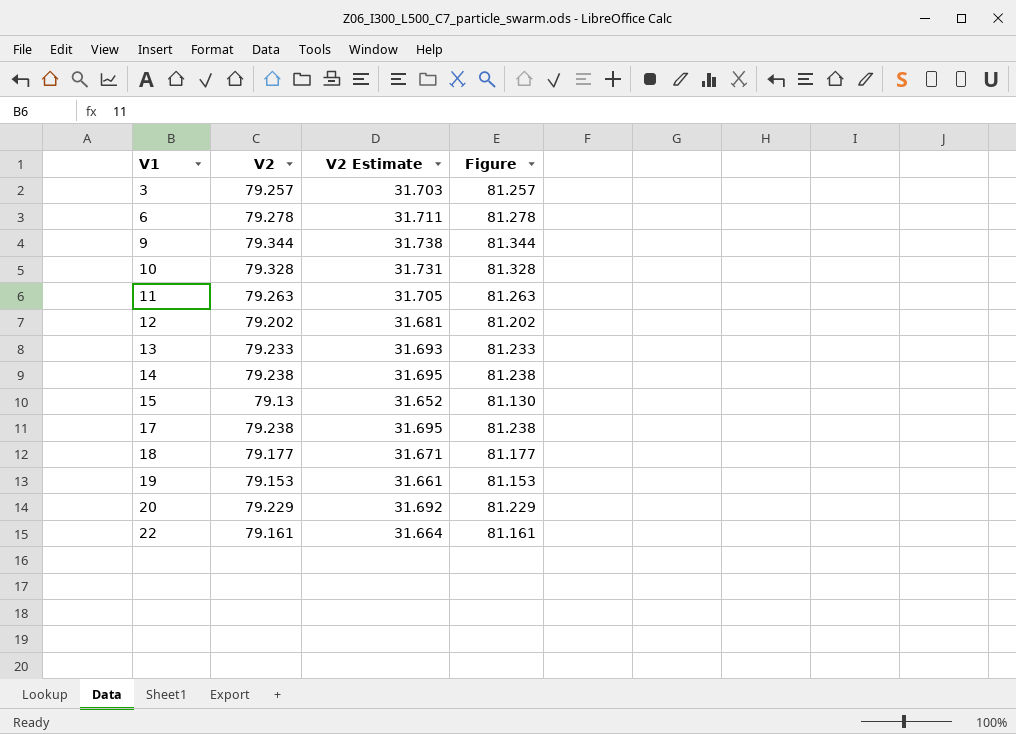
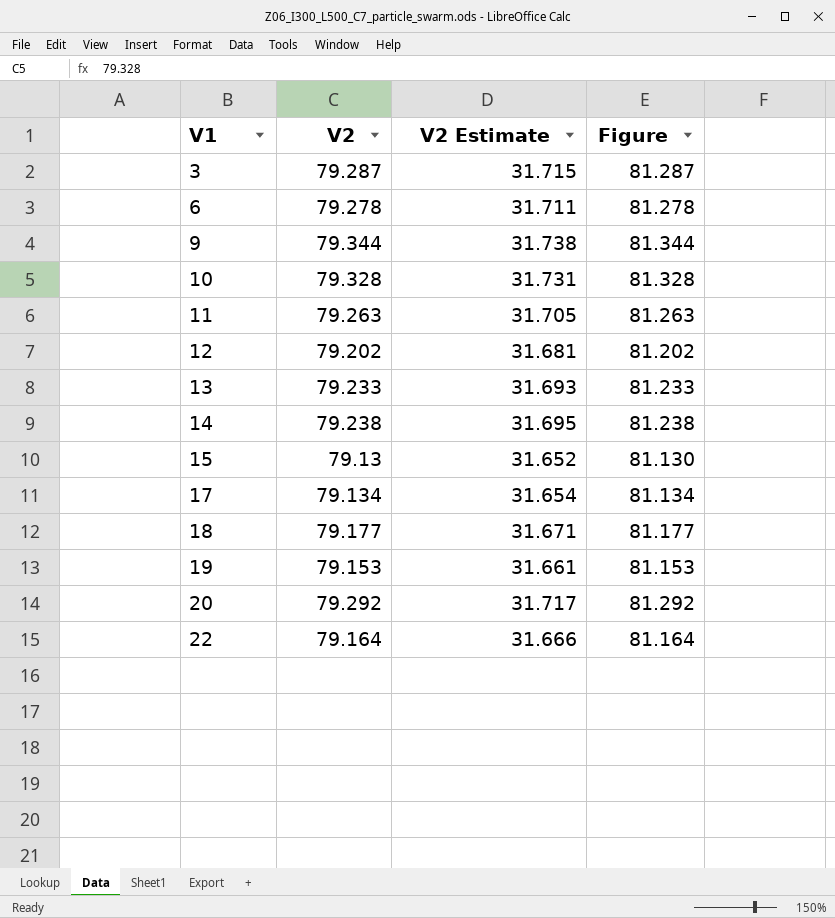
3 | V2: 79.257 -> 79.287
3 | V2 Estimate: 31.703 -> 31.715
3 | Figure: 81.257 -> 81.287
17 | V2: 79.238 -> 79.134
17 | V2 Estimate: 31.695 -> 31.654
17 | Figure: 81.238 -> 81.134
20 | V2: 79.229 -> 79.292
20 | V2 Estimate: 31.692 -> 31.717
20 | Figure: 81.229 -> 81.292
22 | V2: 79.161 -> 79.164
22 | V2 Estimate: 31.664 -> 31.666
22 | Figure: 81.161 -> 81.164

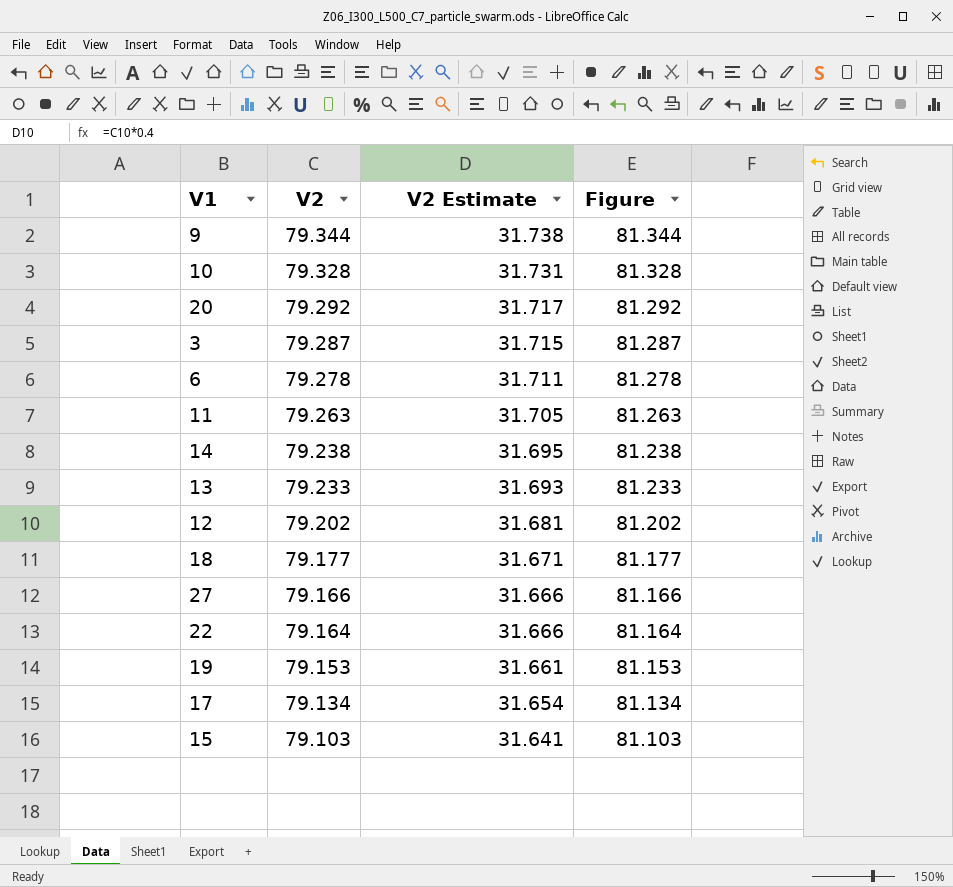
row order: V1 ascending -> V2 descending
row 27: none -> 79.166 | 31.666 | 81.166
15 | V2: 79.13 -> 79.103
15 | V2 Estimate: 31.652 -> 31.641
15 | Figure: 81.130 -> 81.103

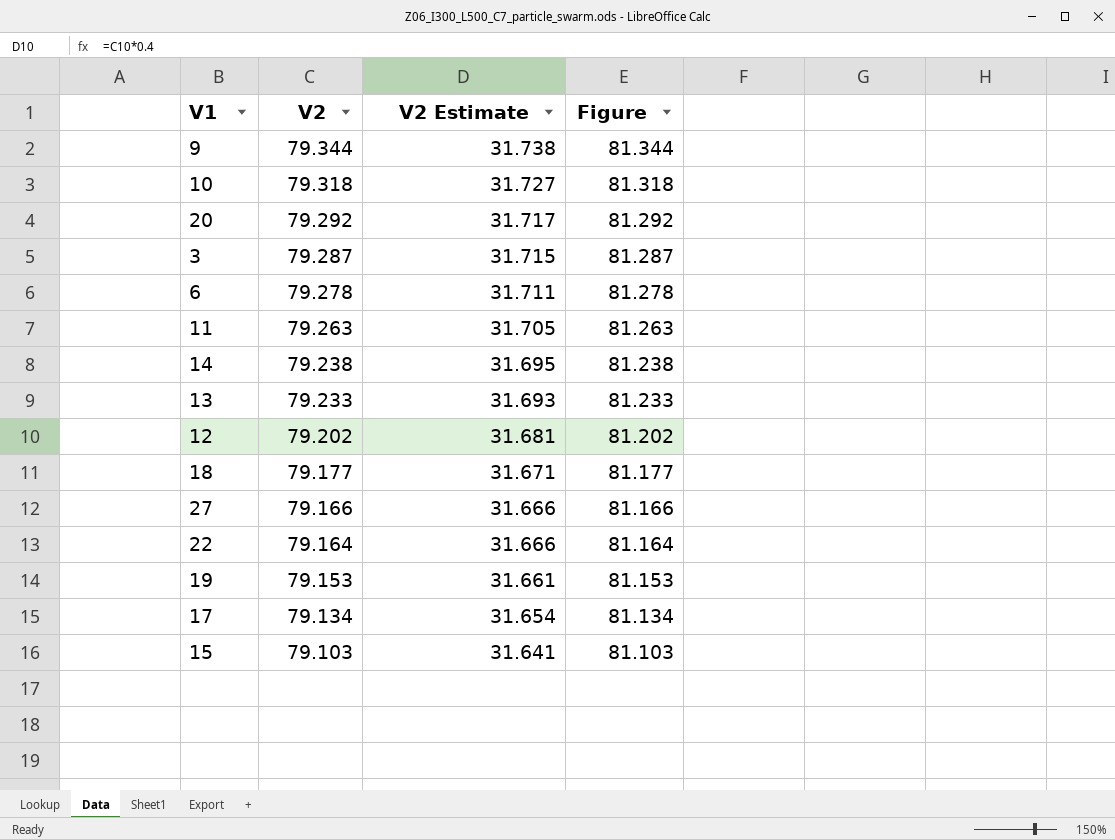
10 | V2: 79.328 -> 79.318
10 | V2 Estimate: 31.731 -> 31.727
10 | Figure: 81.328 -> 81.318

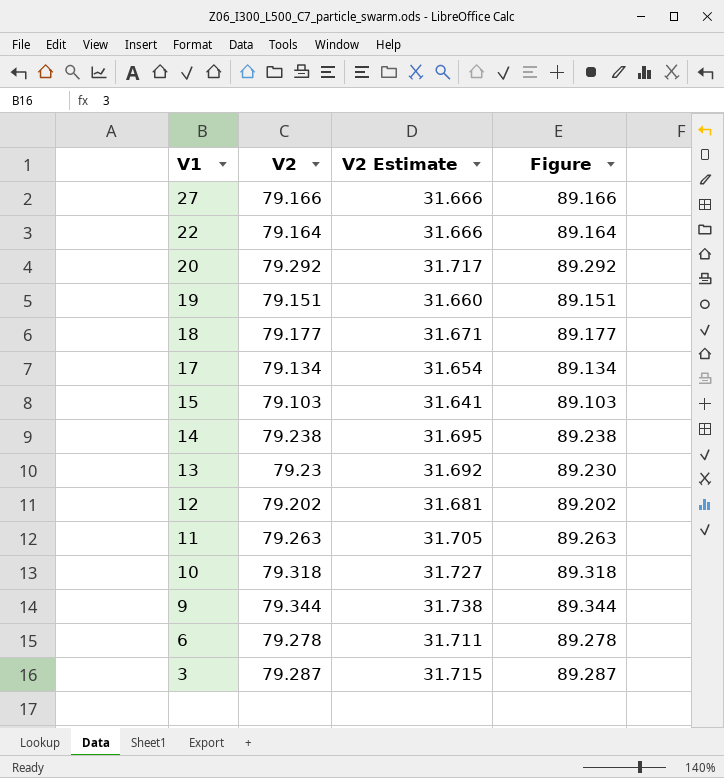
row order: V2 descending -> V1 descending
column Figure | formula: [V2] + 2 -> [V2] + 10
19 | V2: 79.153 -> 79.151
19 | V2 Estimate: 31.661 -> 31.660
13 | V2: 79.233 -> 79.23
13 | V2 Estimate: 31.693 -> 31.692

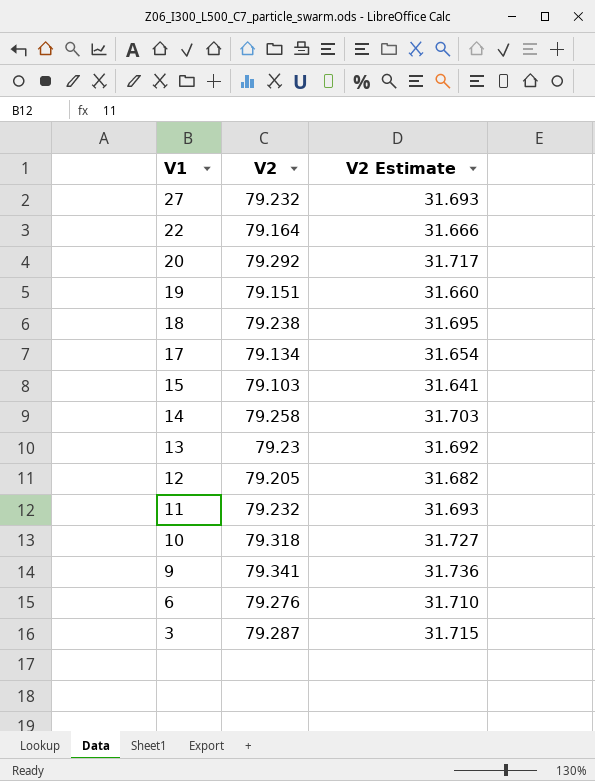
column Figure | formula: [V2] + 10 -> none
27 | V2: 79.166 -> 79.232
27 | V2 Estimate: 31.666 -> 31.693
18 | V2: 79.177 -> 79.238
18 | V2 Estimate: 31.671 -> 31.695
14 | V2: 79.238 -> 79.258
14 | V2 Estimate: 31.695 -> 31.703
12 | V2: 79.202 -> 79.205
12 | V2 Estimate: 31.681 -> 31.682
11 | V2: 79.263 -> 79.232
11 | V2 Estimate: 31.705 -> 31.693
9 | V2: 79.344 -> 79.341
9 | V2 Estimate: 31.738 -> 31.736
6 | V2: 79.278 -> 79.276
6 | V2 Estimate: 31.711 -> 31.710

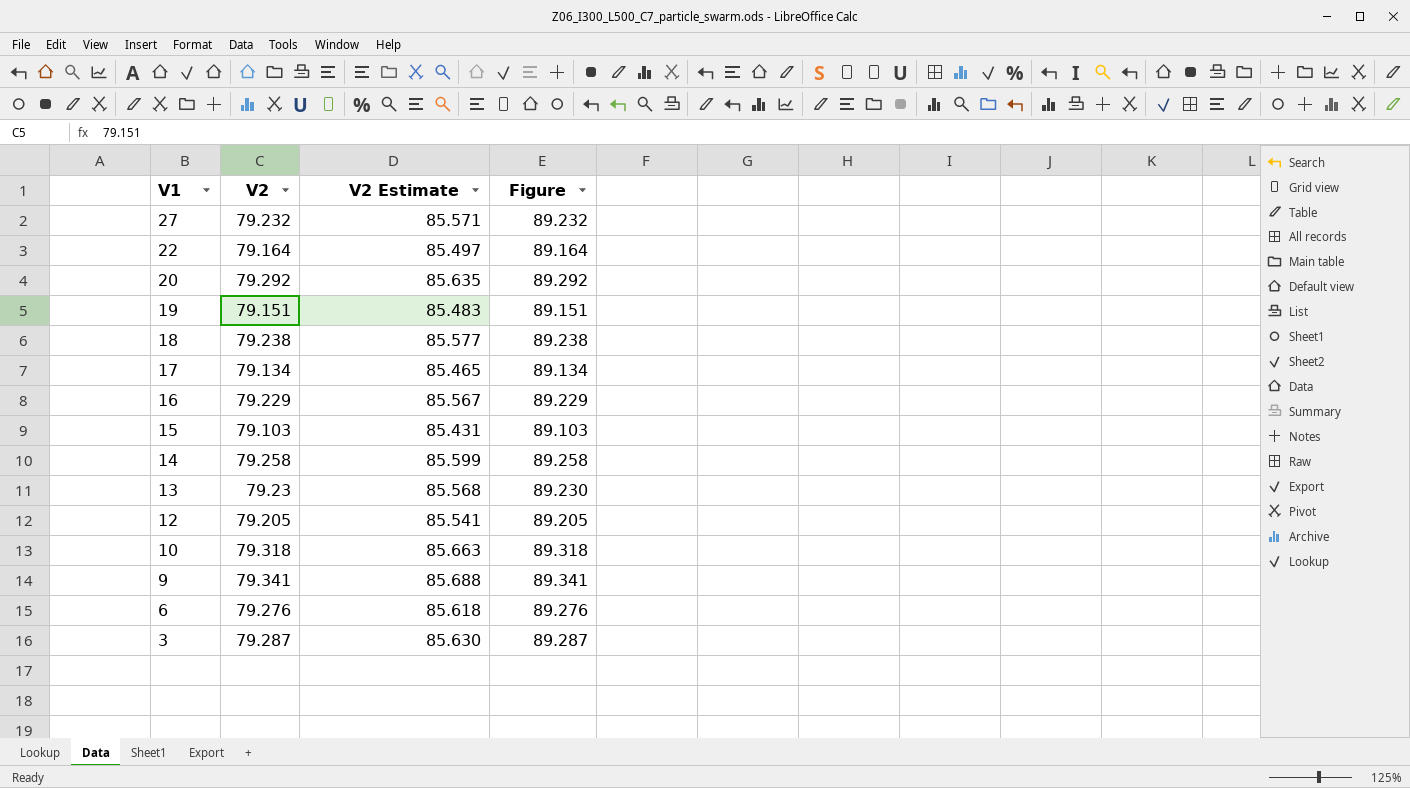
column V2 Estimate | formula: [V2] * 0.4 -> [V2] * 1.08
column Figure | formula: none -> [V2] + 10
row 11: 79.232 | 31.693 -> none
row 16: none -> 79.229 | 85.567 | 89.229

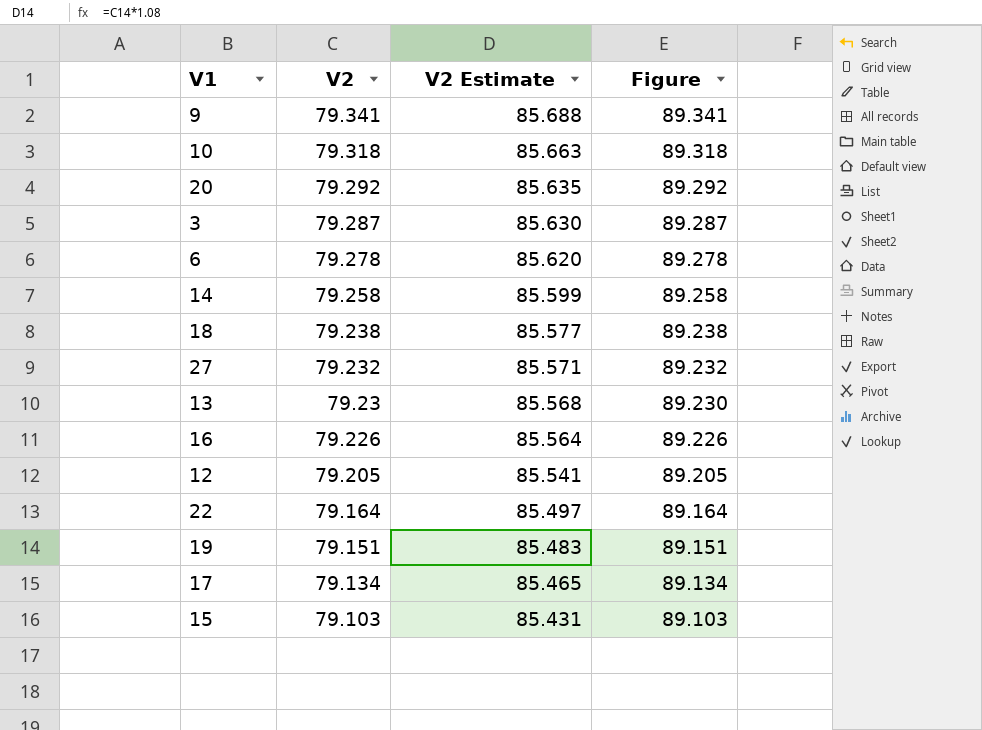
row order: V1 descending -> V2 descending
6 | V2: 79.276 -> 79.278
6 | V2 Estimate: 85.618 -> 85.620
6 | Figure: 89.276 -> 89.278
16 | V2: 79.229 -> 79.226
16 | V2 Estimate: 85.567 -> 85.564
16 | Figure: 89.229 -> 89.226

